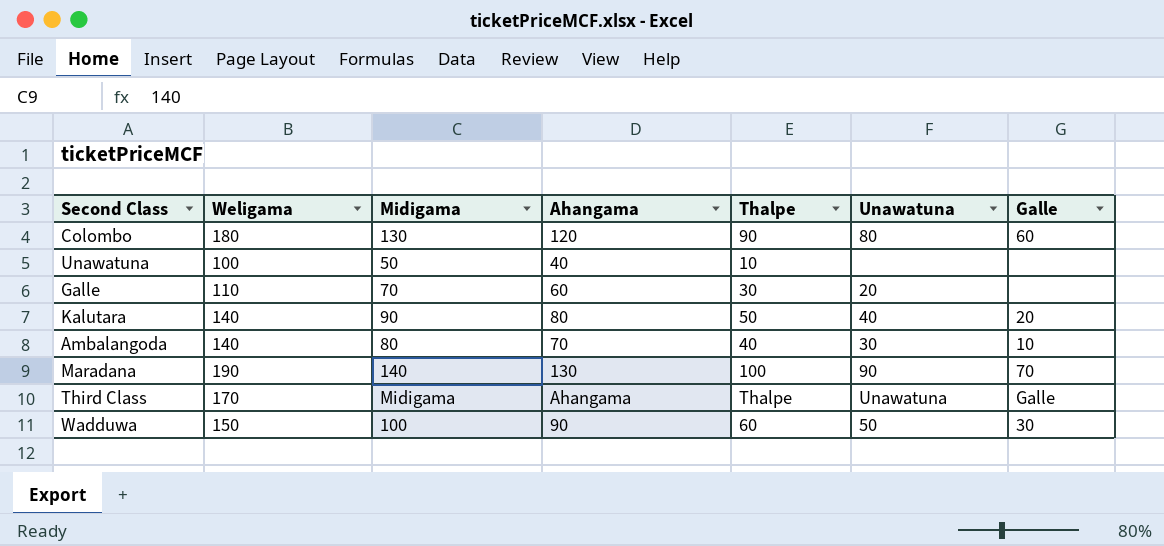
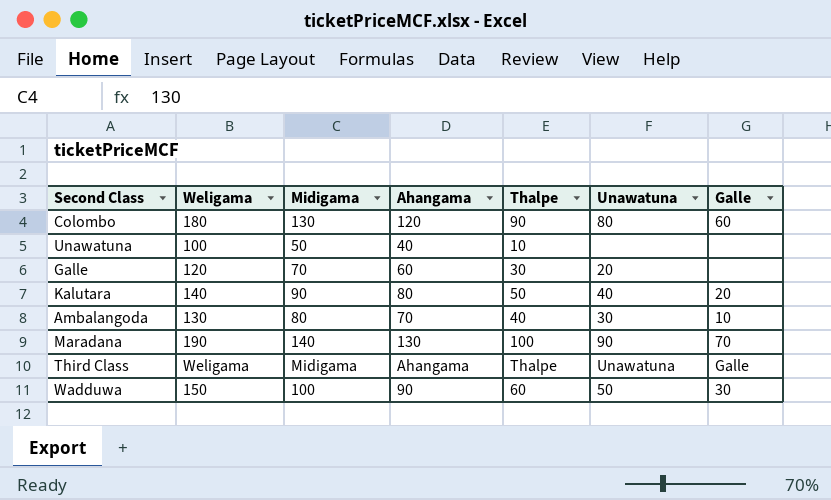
Galle | Weligama: 110 -> 120
Ambalangoda | Weligama: 140 -> 130
Third Class | Weligama: 170 -> Weligama

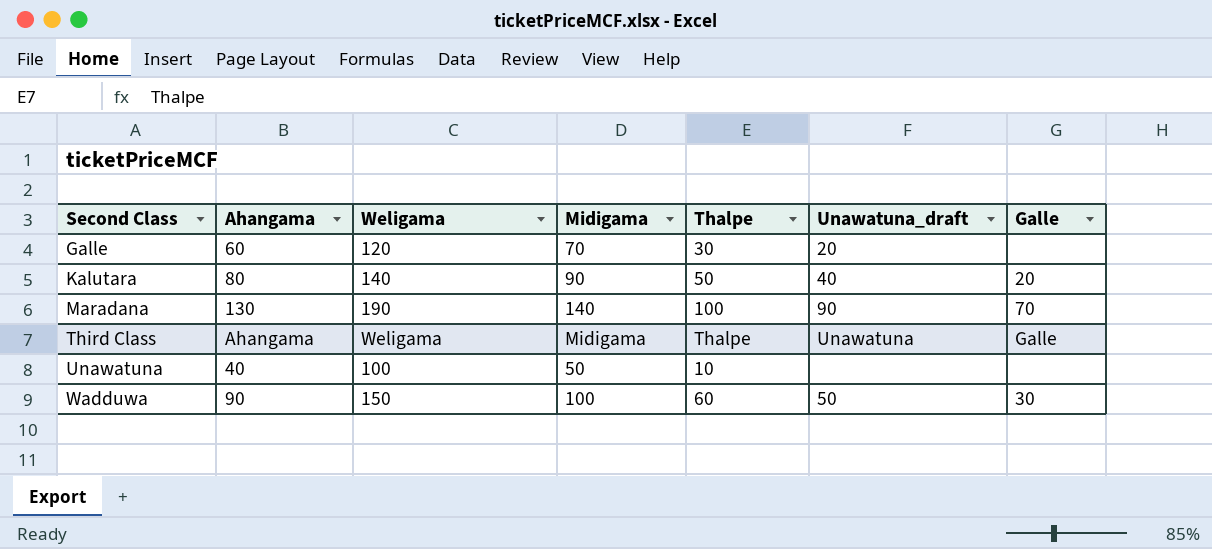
row order: none -> Second Class ascending
column Ahangama | position: 4 -> 2
column name: Unawatuna -> Unawatuna_draft
row Colombo: 180 | 130 | 120 | 90 | 80 | 60 -> none
row Ambalangoda: 130 | 80 | 70 | 40 | 30 | 10 -> none

